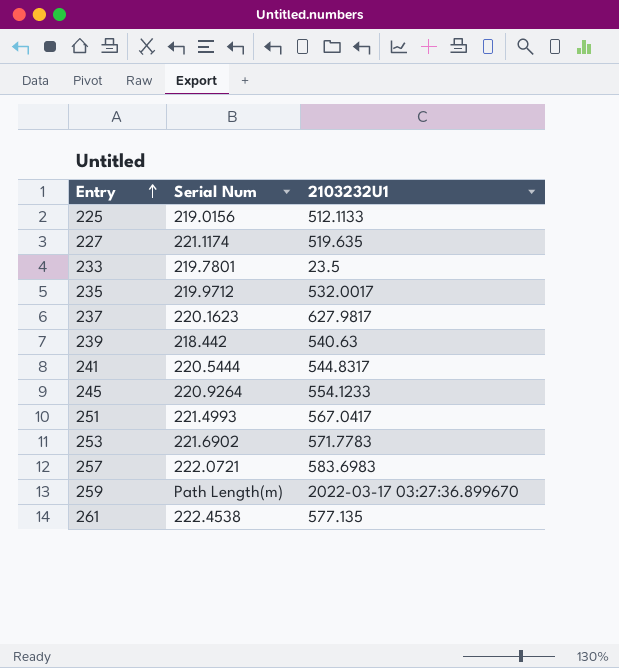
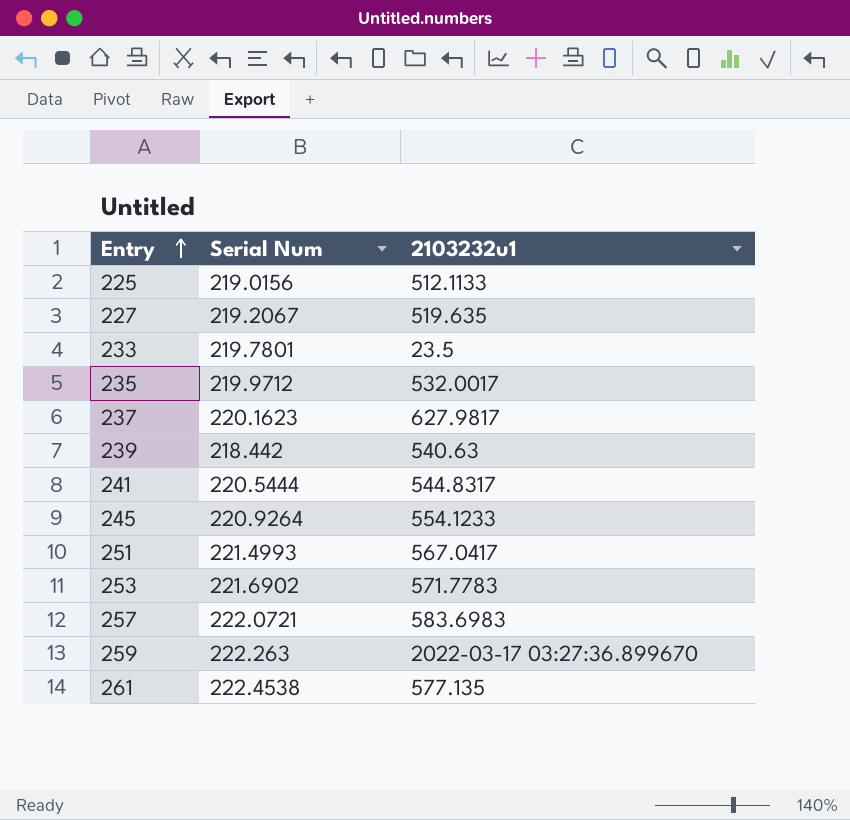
column name: 2103232U1 -> 2103232u1
227 | Serial Num: 221.1174 -> 219.2067
259 | Serial Num: Path Length(m) -> 222.263

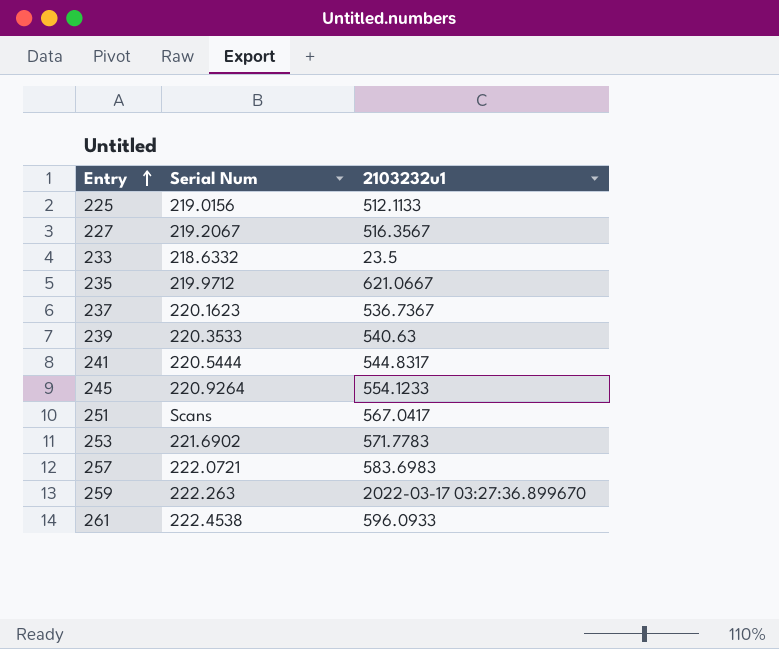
227 | 2103232u1: 519.635 -> 516.3567
233 | Serial Num: 219.7801 -> 218.6332
235 | 2103232u1: 532.0017 -> 621.0667
237 | 2103232u1: 627.9817 -> 536.7367
239 | Serial Num: 218.442 -> 220.3533
251 | Serial Num: 221.4993 -> Scans
261 | 2103232u1: 577.135 -> 596.0933

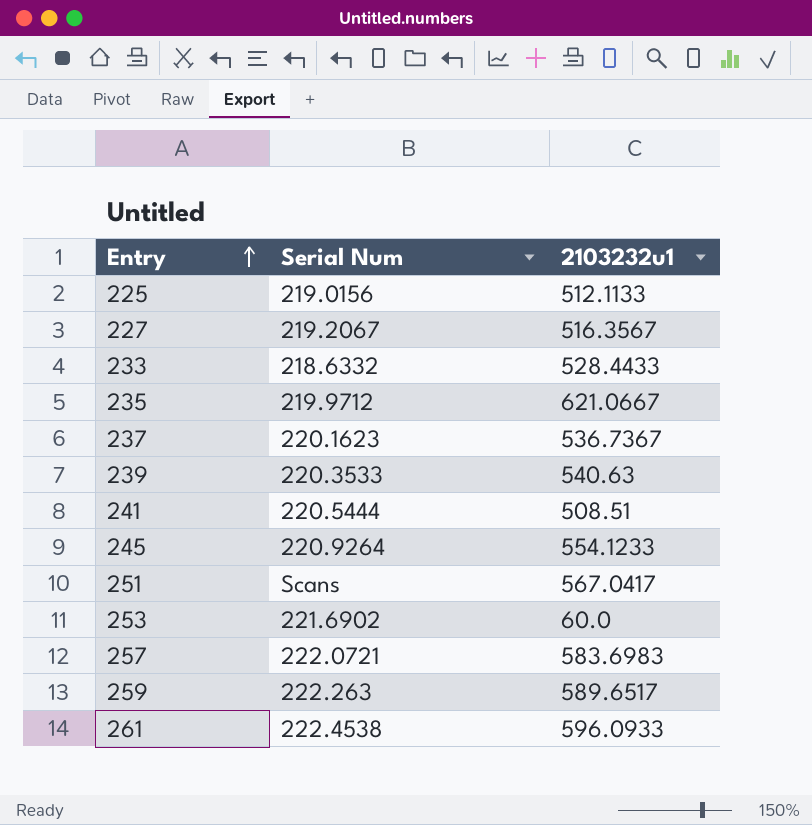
233 | 2103232u1: 23.5 -> 528.4433
241 | 2103232u1: 544.8317 -> 508.51
253 | 2103232u1: 571.7783 -> 60.0
259 | 2103232u1: 2022-03-17 03:27:36.899670 -> 589.6517

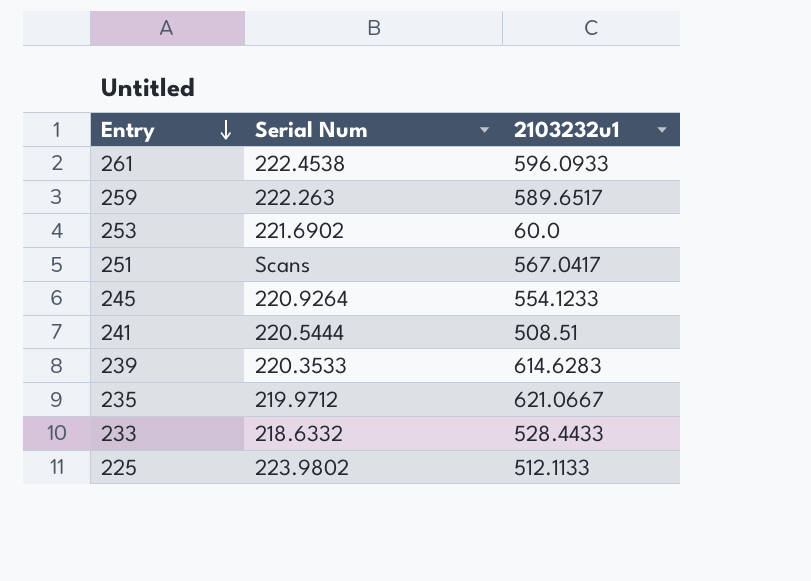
row order: Entry ascending -> Entry descending
row 227: 219.2067 | 516.3567 -> none
row 237: 220.1623 | 536.7367 -> none
row 257: 222.0721 | 583.6983 -> none
239 | 2103232u1: 540.63 -> 614.6283
225 | Serial Num: 219.0156 -> 223.9802

